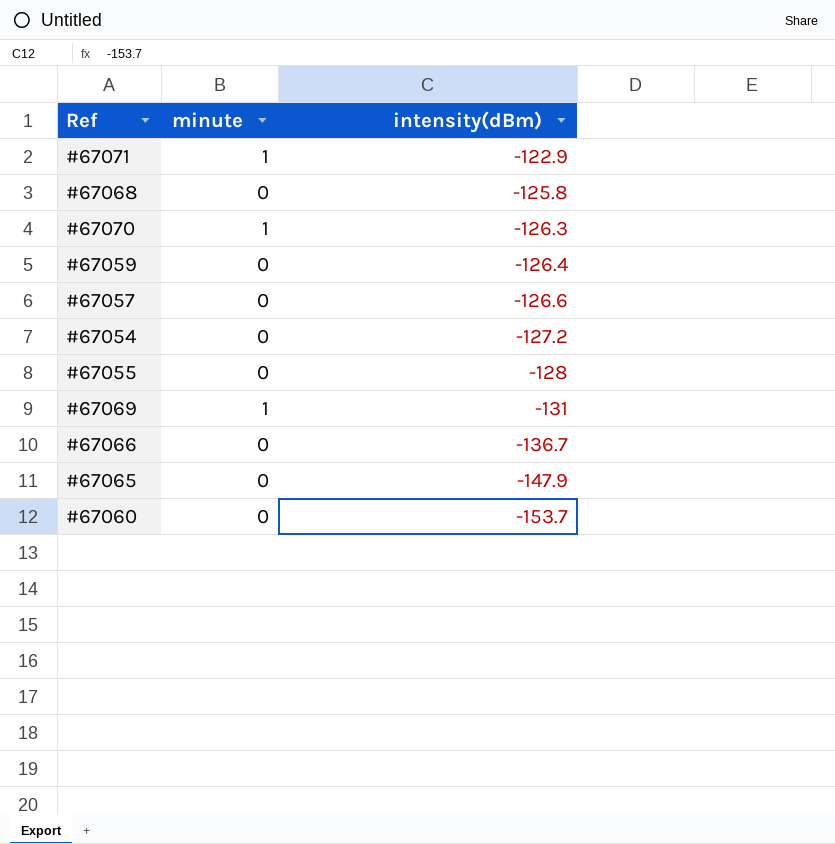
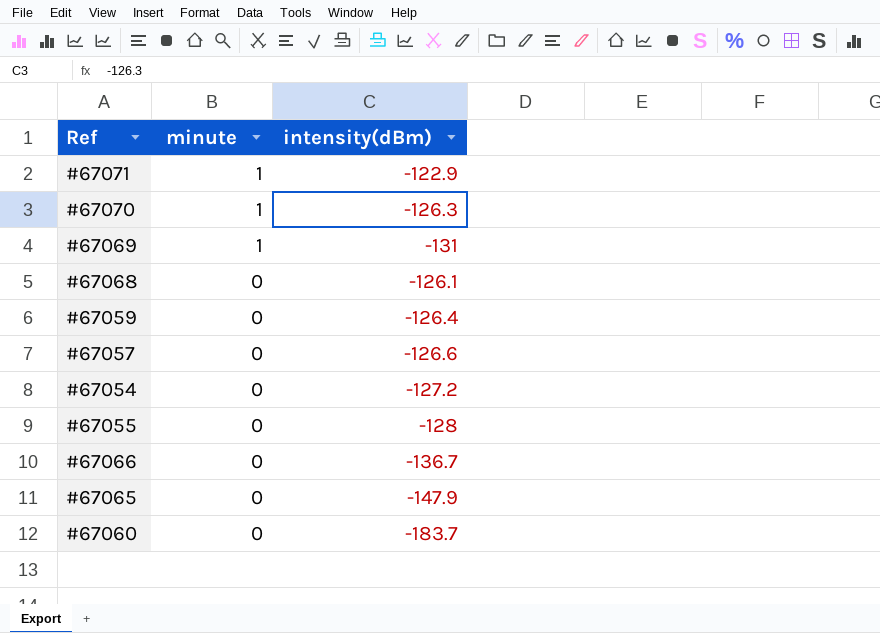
row order: intensity(dBm) descending -> minute descending
#67068 | intensity(dBm): -125.8 -> -126.1
#67060 | intensity(dBm): -153.7 -> -183.7

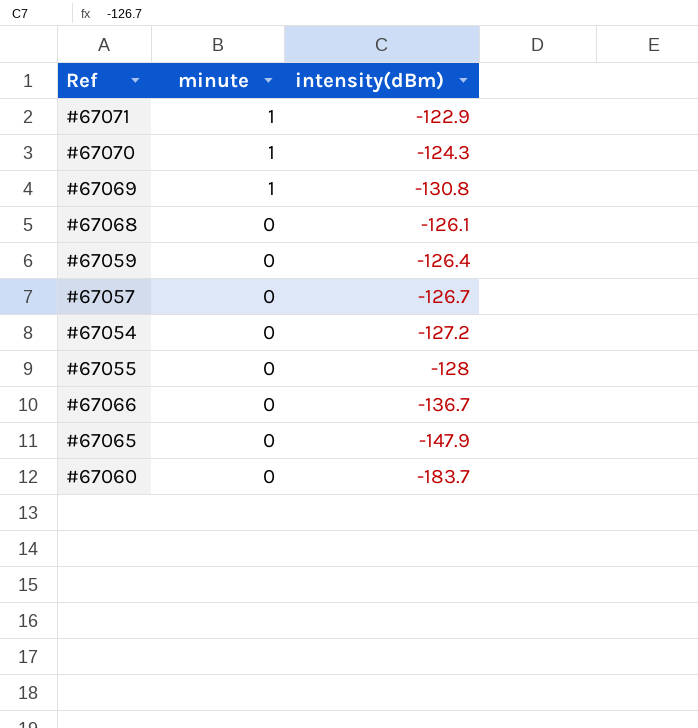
#67070 | intensity(dBm): -126.3 -> -124.3
#67069 | intensity(dBm): -131 -> -130.8
#67057 | intensity(dBm): -126.6 -> -126.7

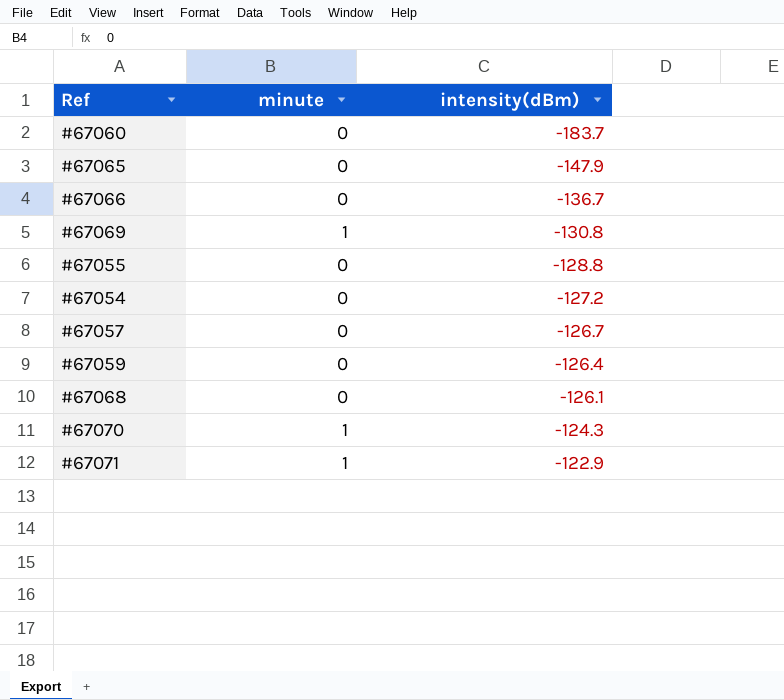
row order: minute descending -> intensity(dBm) ascending
#67055 | intensity(dBm): -128 -> -128.8

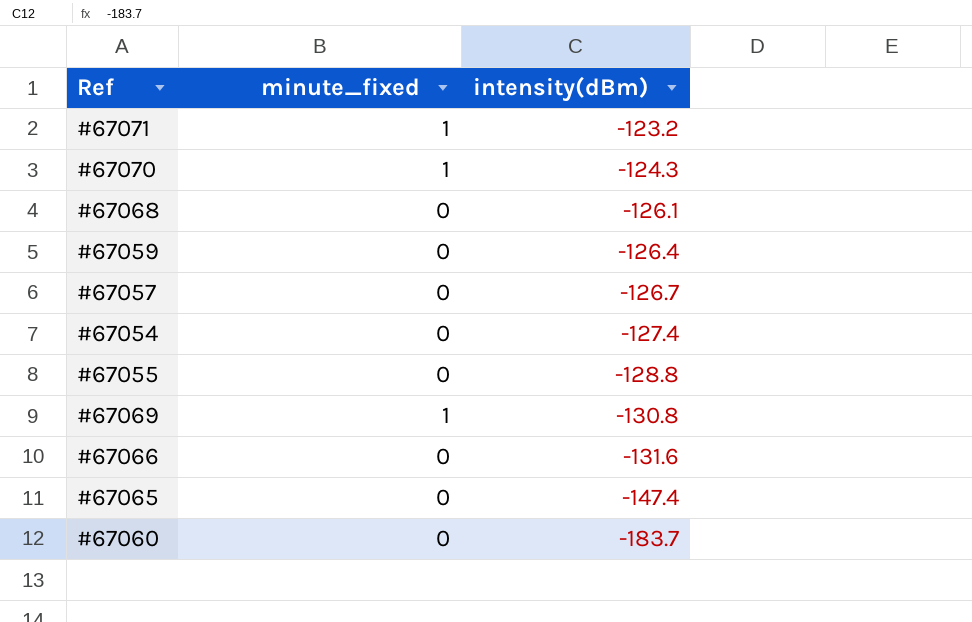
row order: intensity(dBm) ascending -> intensity(dBm) descending
column name: minute -> minute_fixed
#67071 | intensity(dBm): -122.9 -> -123.2
#67054 | intensity(dBm): -127.2 -> -127.4
#67066 | intensity(dBm): -136.7 -> -131.6
#67065 | intensity(dBm): -147.9 -> -147.4

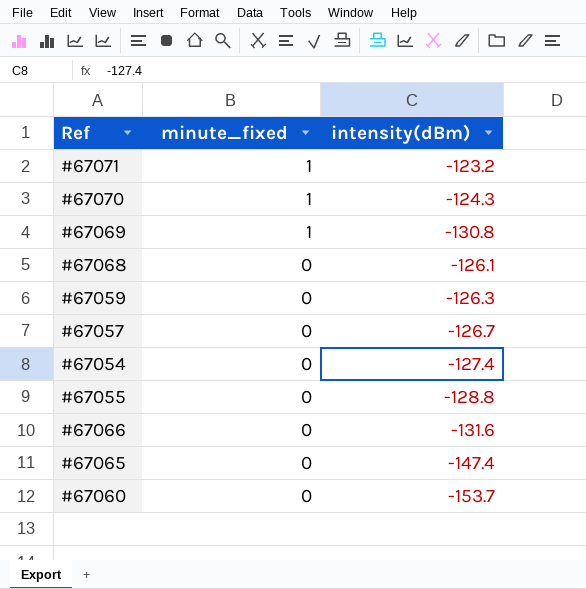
row order: intensity(dBm) descending -> minute_fixed descending
#67059 | intensity(dBm): -126.4 -> -126.3
#67060 | intensity(dBm): -183.7 -> -153.7

